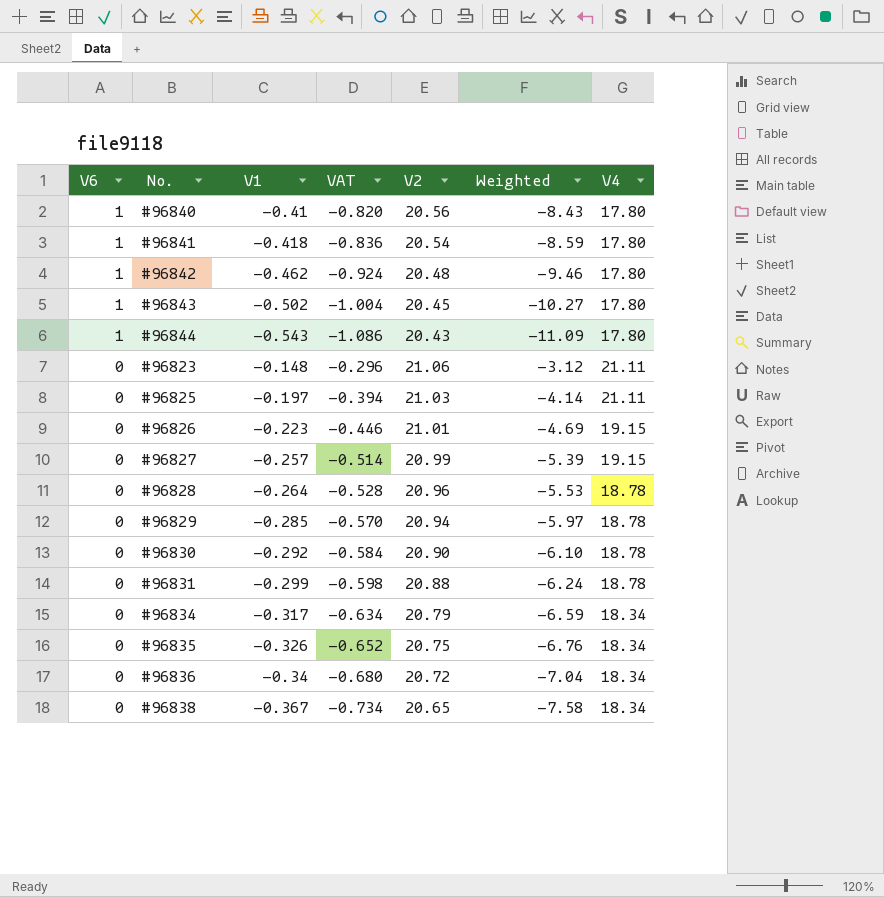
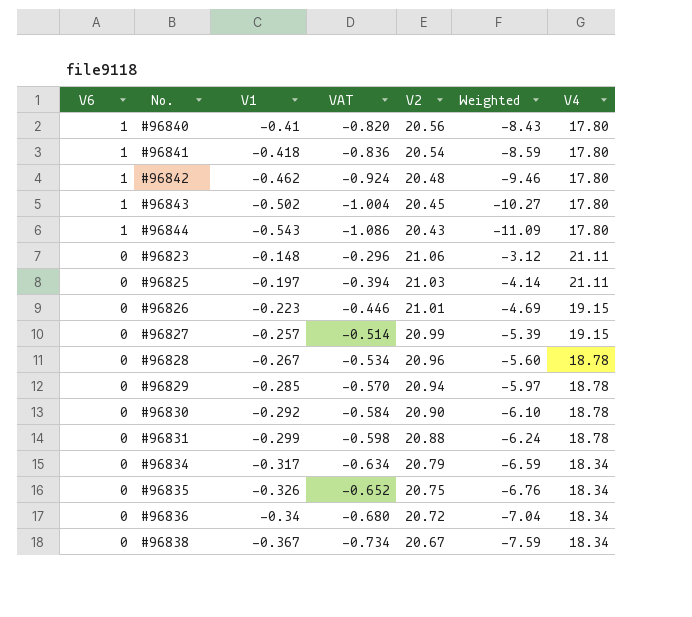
#96828 | V1: -0.264 -> -0.267
#96828 | VAT: -0.528 -> -0.534
#96828 | Weighted: -5.53 -> -5.60
#96838 | V2: 20.65 -> 20.67
#96838 | Weighted: -7.58 -> -7.59

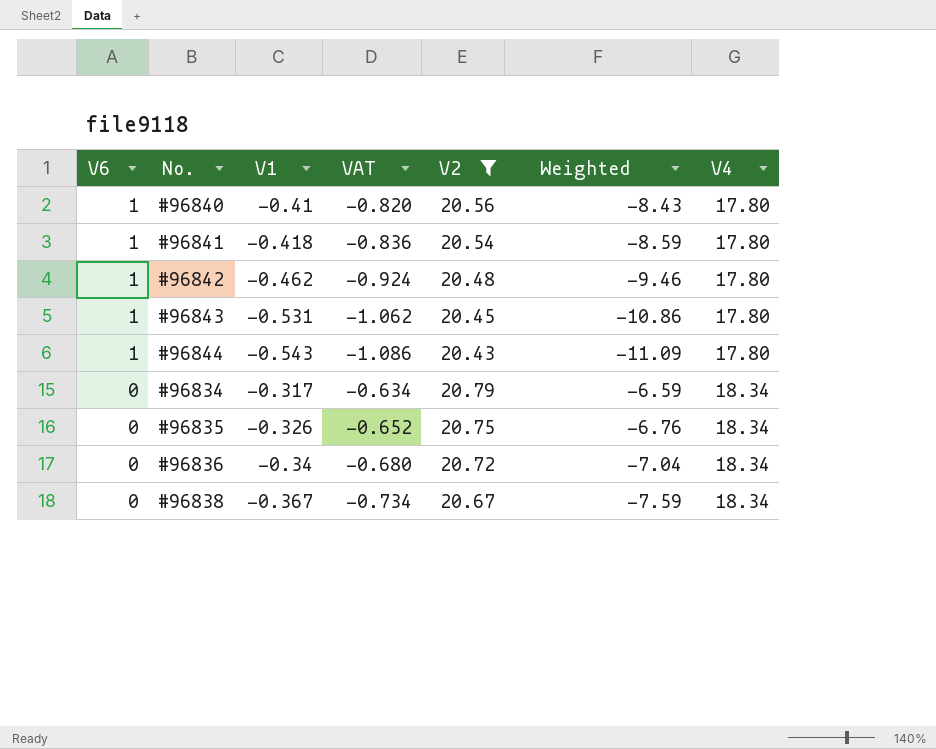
filter: none -> V2 <= 20.79
#96843 | V1: -0.502 -> -0.531
#96843 | VAT: -1.004 -> -1.062
#96843 | Weighted: -10.27 -> -10.86

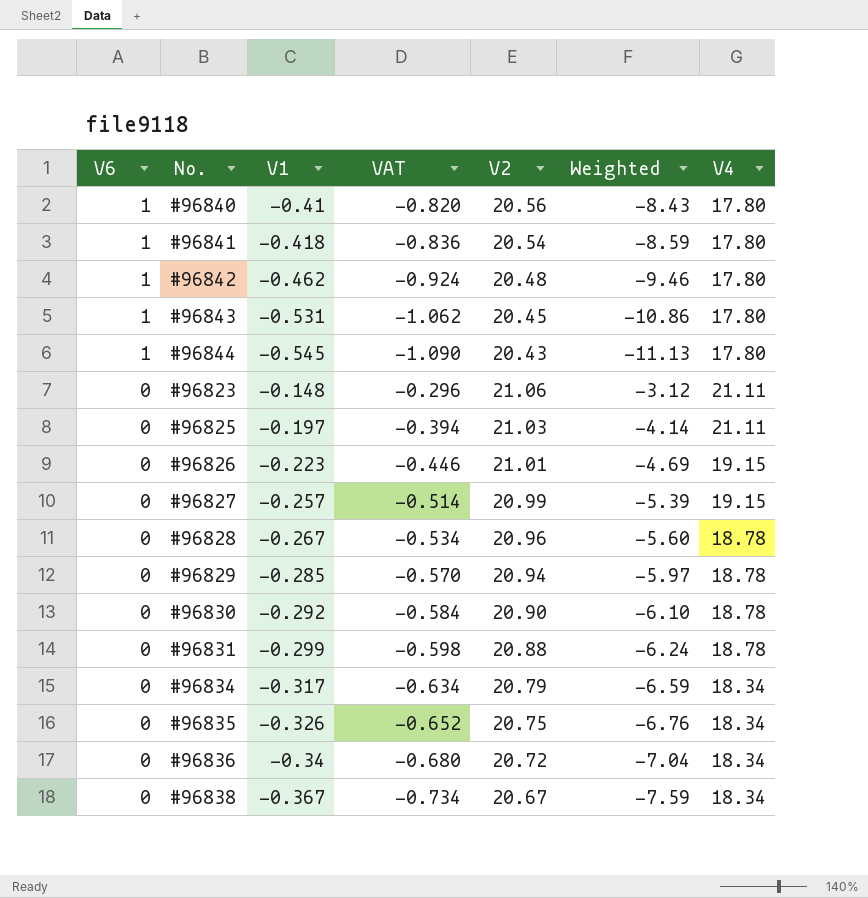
filter: V2 <= 20.79 -> none
#96844 | V1: -0.543 -> -0.545
#96844 | VAT: -1.086 -> -1.090
#96844 | Weighted: -11.09 -> -11.13

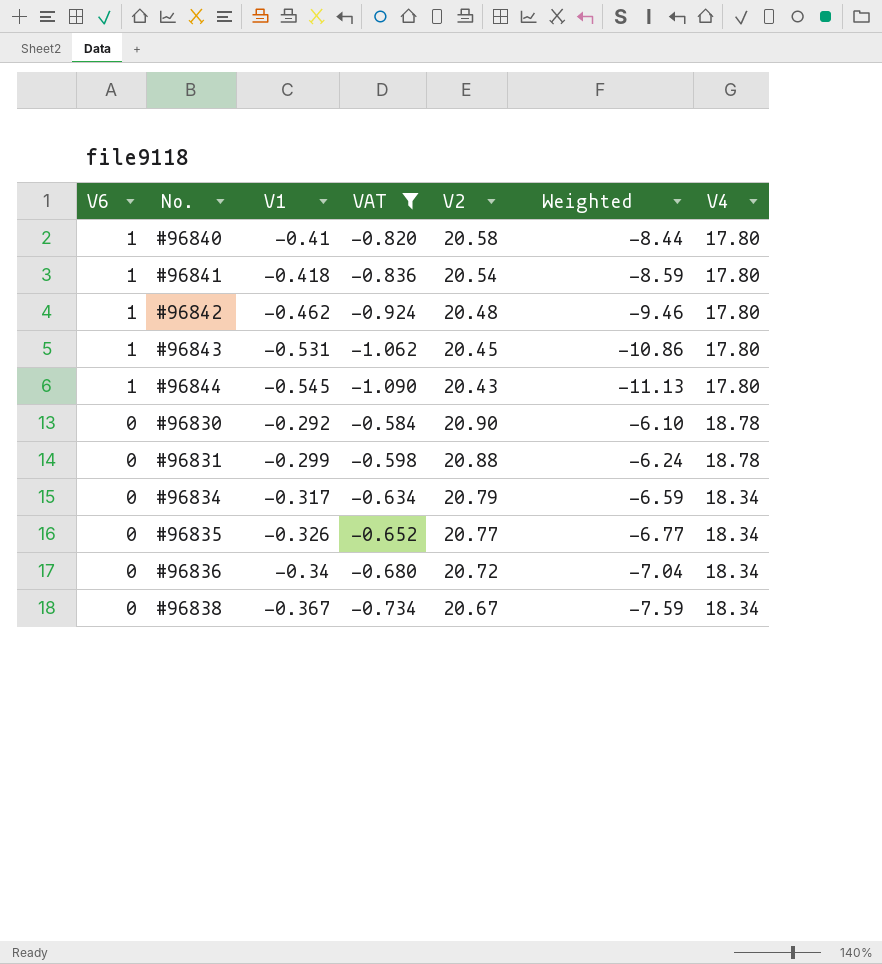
filter: none -> VAT <= -0.584
#96840 | V2: 20.56 -> 20.58
#96840 | Weighted: -8.43 -> -8.44
#96835 | V2: 20.75 -> 20.77
#96835 | Weighted: -6.76 -> -6.77

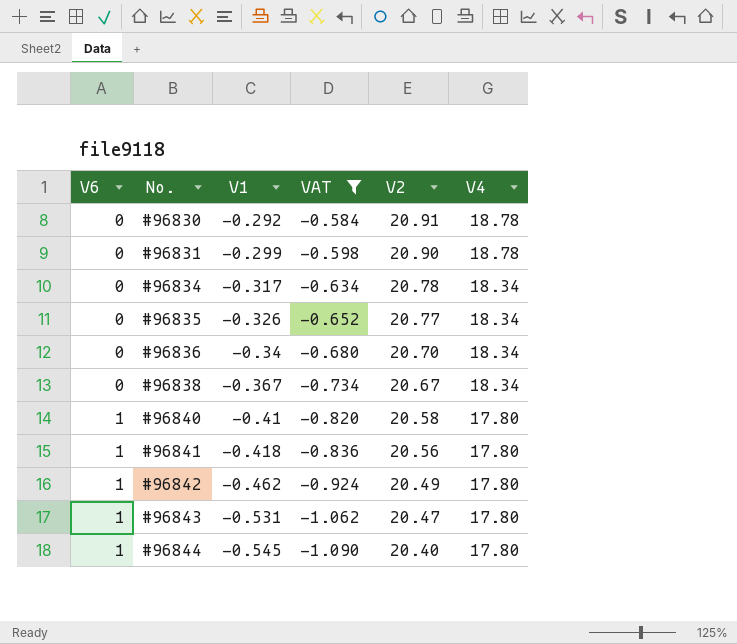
row order: V6 descending -> V6 ascending
column Weighted | formula: [V1] * [V2] -> none
#96830 | V2: 20.90 -> 20.91
#96831 | V2: 20.88 -> 20.90
#96834 | V2: 20.79 -> 20.78
#96836 | V2: 20.72 -> 20.70
#96841 | V2: 20.54 -> 20.56
#96842 | V2: 20.48 -> 20.49
#96843 | V2: 20.45 -> 20.47
#96844 | V2: 20.43 -> 20.40

